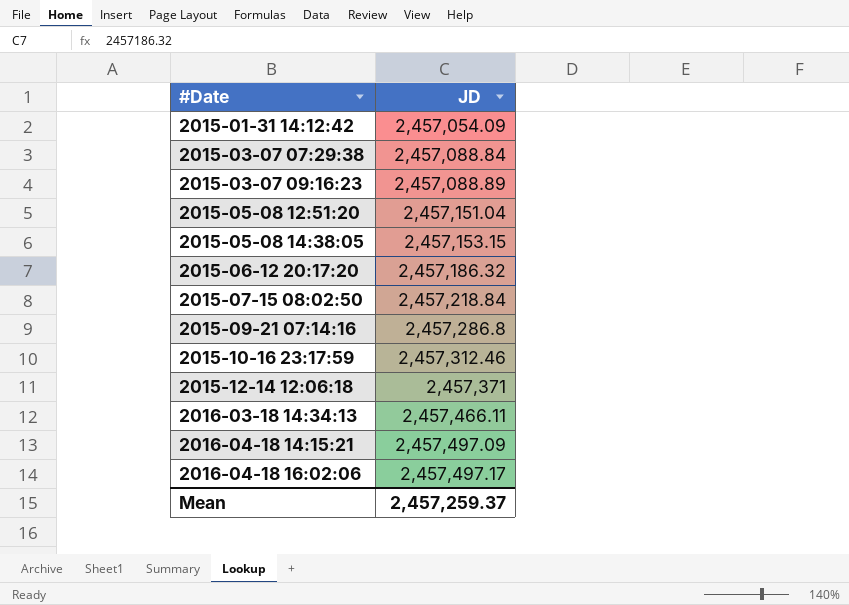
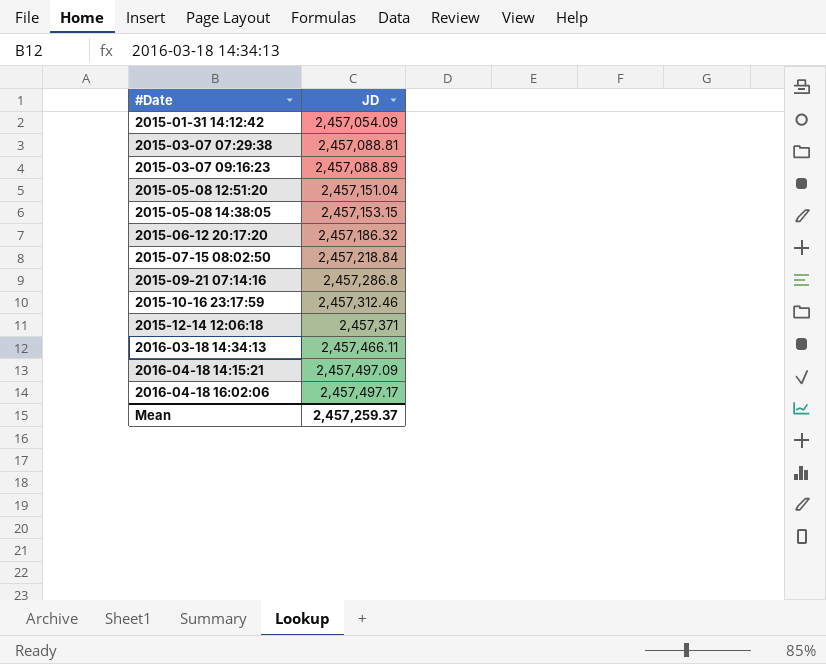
2015-03-07 07:29:38 | JD: 2,457,088.84 -> 2,457,088.81

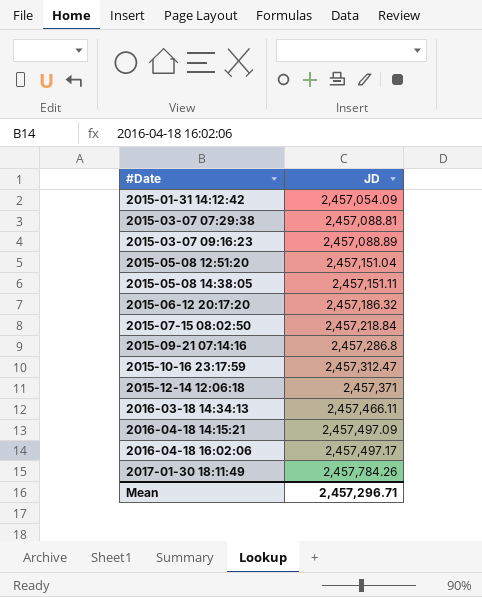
2015-05-08 14:38:05 | JD: 2,457,153.15 -> 2,457,151.11
2015-10-16 23:17:59 | JD: 2,457,312.46 -> 2,457,312.47
row 2017-01-30 18:11:49: none -> 2,457,784.26
Mean | JD: 2,457,259.37 -> 2,457,296.71

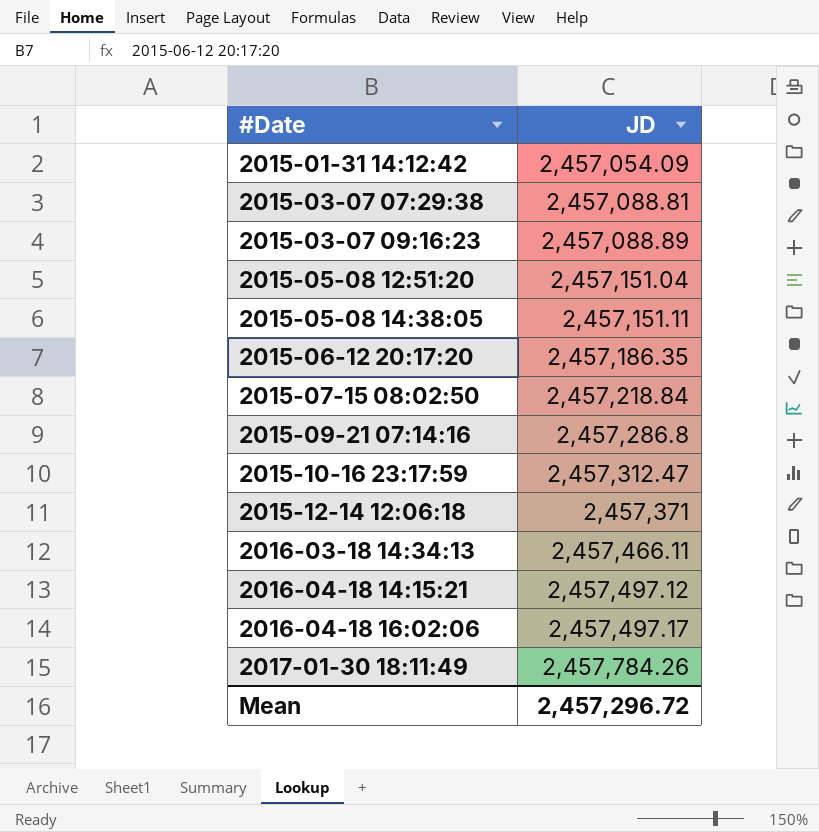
2015-06-12 20:17:20 | JD: 2,457,186.32 -> 2,457,186.35
2016-04-18 14:15:21 | JD: 2,457,497.09 -> 2,457,497.12
Mean | JD: 2,457,296.71 -> 2,457,296.72

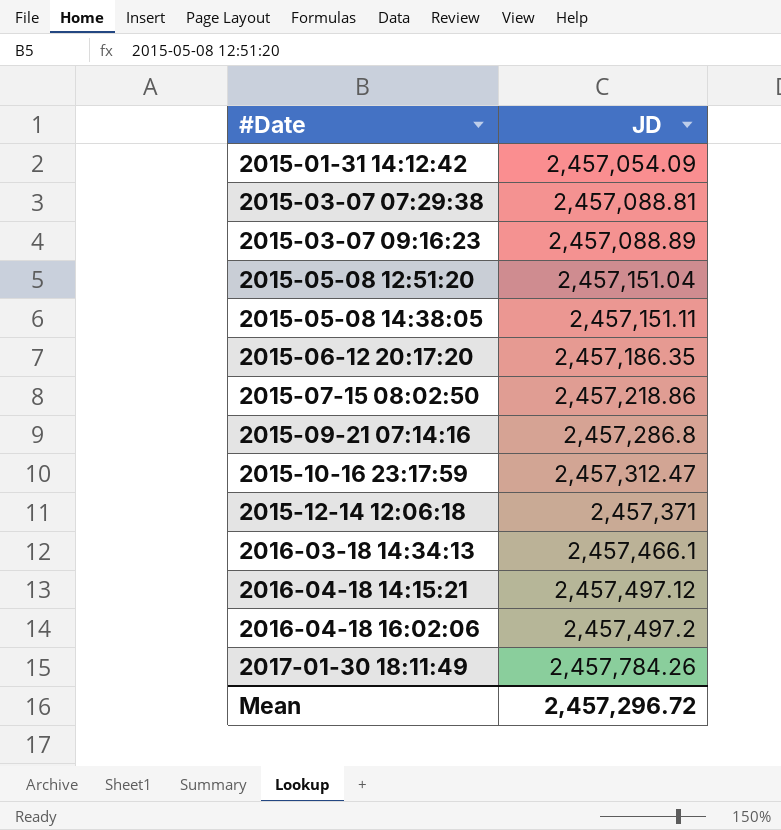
2015-07-15 08:02:50 | JD: 2,457,218.84 -> 2,457,218.86
2016-03-18 14:34:13 | JD: 2,457,466.11 -> 2,457,466.1
2016-04-18 16:02:06 | JD: 2,457,497.17 -> 2,457,497.2

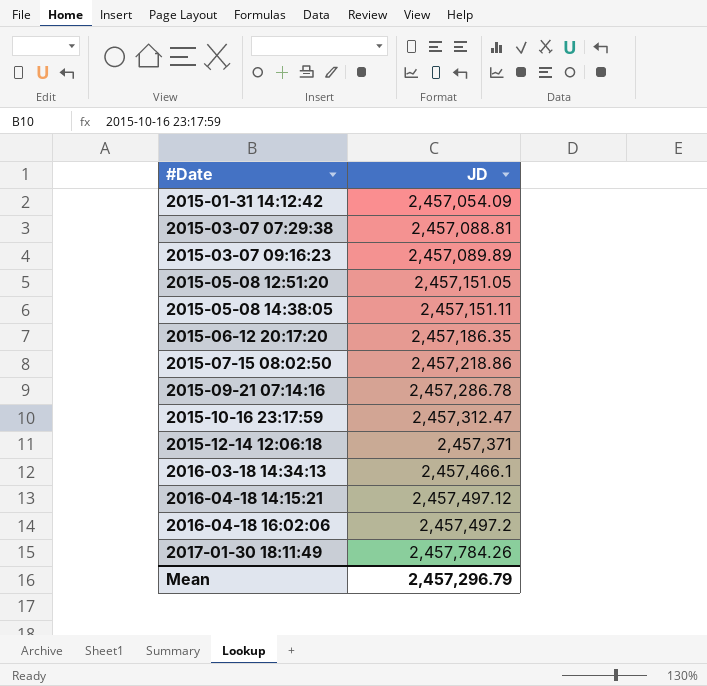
2015-03-07 09:16:23 | JD: 2,457,088.89 -> 2,457,089.89
2015-05-08 12:51:20 | JD: 2,457,151.04 -> 2,457,151.05
2015-09-21 07:14:16 | JD: 2,457,286.8 -> 2,457,286.78
Mean | JD: 2,457,296.72 -> 2,457,296.79

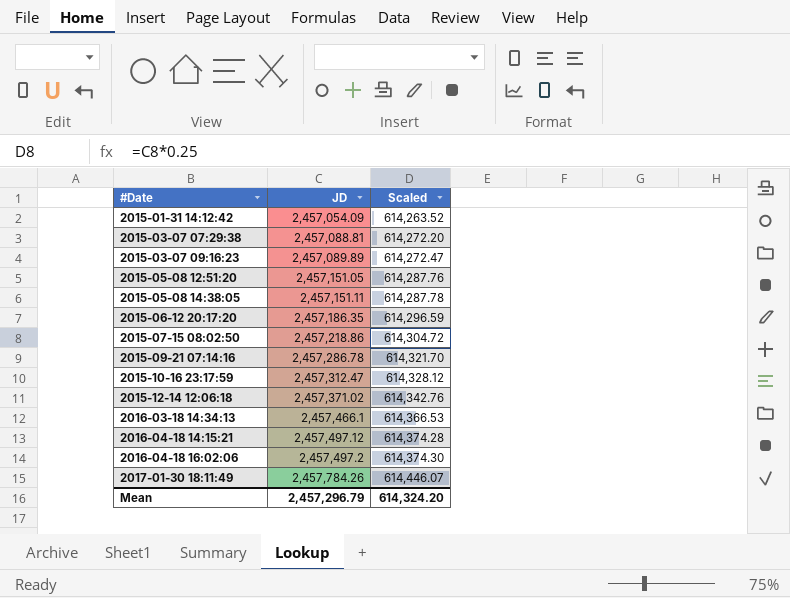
column Scaled | formula: none -> [JD] * 0.25
2015-12-14 12:06:18 | JD: 2,457,371 -> 2,457,371.02

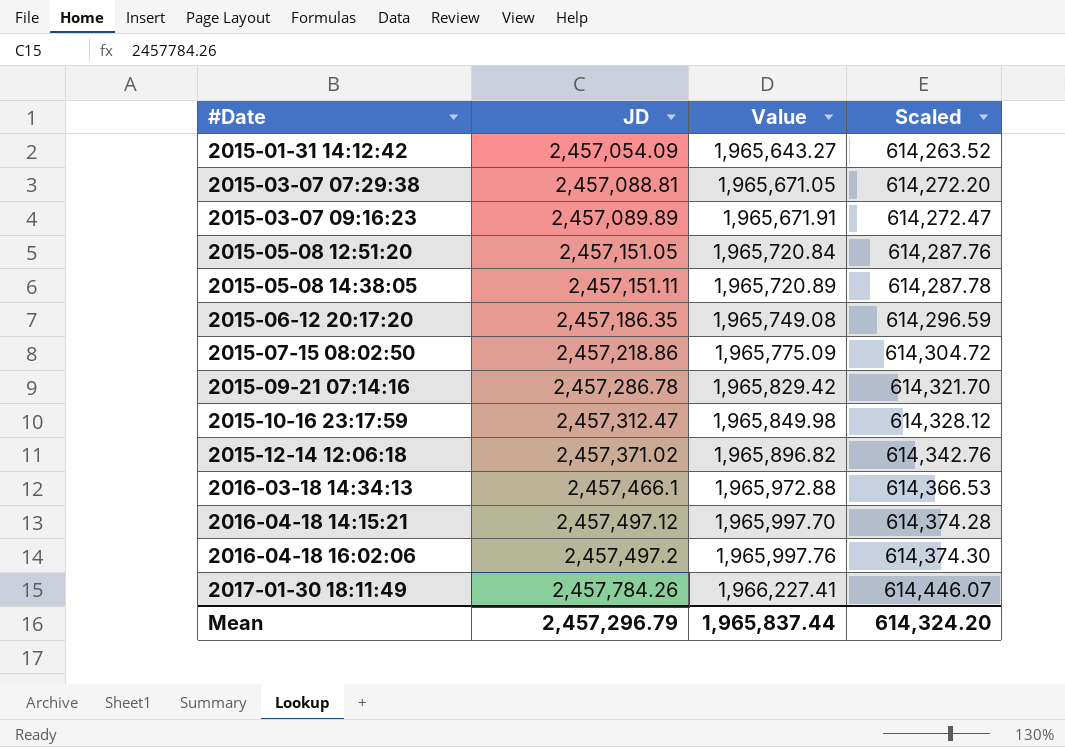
column Value | formula: none -> [JD] * 0.8

